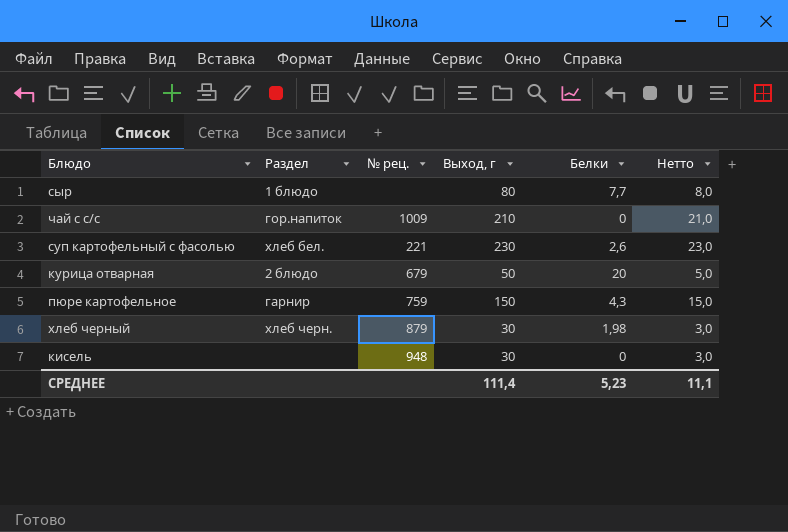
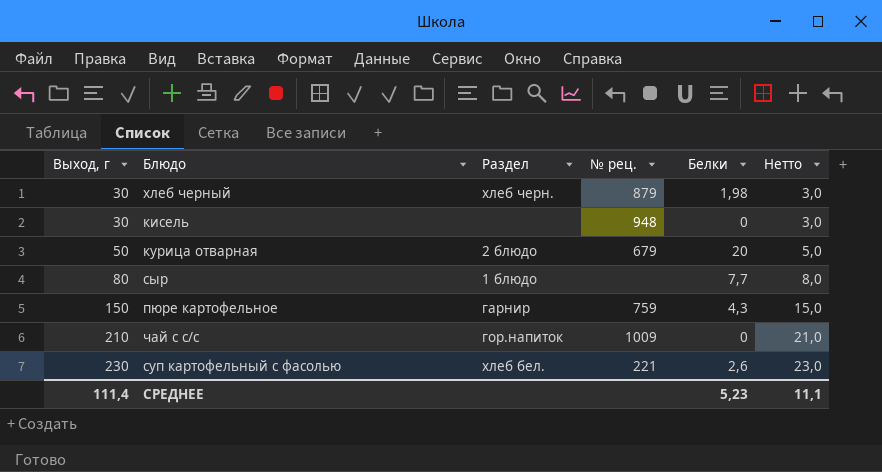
row order: none -> Выход, г ascending
column Выход, г | position: 4 -> 1

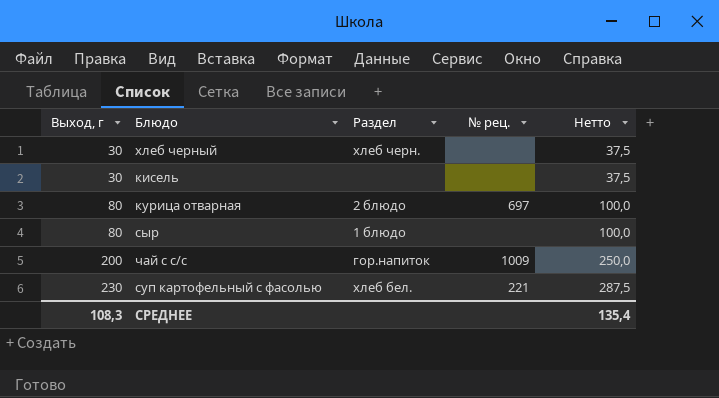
column Белки | position: 5 -> none
column Нетто | formula: [Выход, г] * 0,1 -> [Выход, г] * 1,25
row пюре картофельное: 150 | гарнир | 759 | 4,3 | 15,0 -> none
хлеб черный | № рец.: 879 -> none
кисель | № рец.: 948 -> none
курица отварная | Выход, г: 50 -> 80
курица отварная | № рец.: 679 -> 697
чай с с/с | Выход, г: 210 -> 200
СРЕДНЕЕ | Выход, г: 111,4 -> 108,3
СРЕДНЕЕ | Нетто: 11,1 -> 135,4

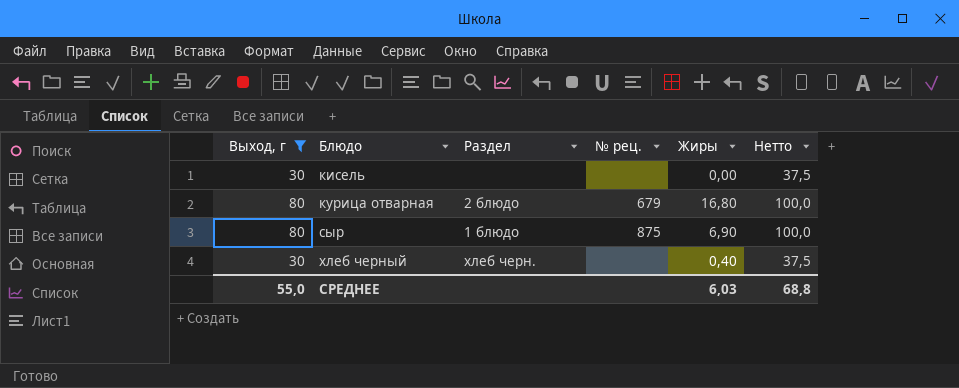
filter: none -> Выход, г <= 80
row order: Выход, г ascending -> Блюдо ascending
column Жиры | position: none -> 5
курица отварная | № рец.: 697 -> 679
сыр | № рец.: none -> 875
СРЕДНЕЕ | Выход, г: 108,3 -> 55,0
СРЕДНЕЕ | Нетто: 135,4 -> 68,8

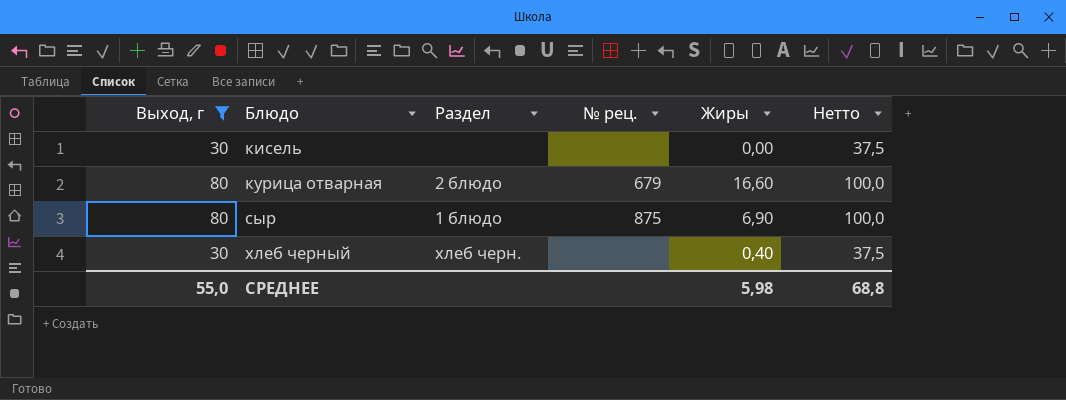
курица отварная | Жиры: 16,80 -> 16,60
СРЕДНЕЕ | Жиры: 6,03 -> 5,98

